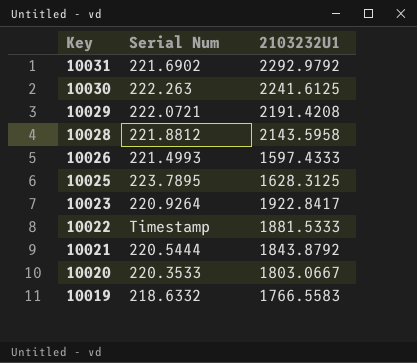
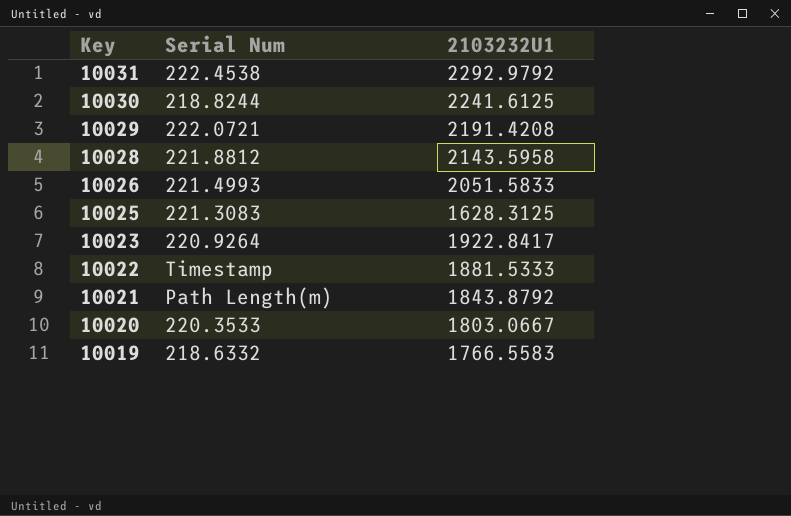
10031 | Serial Num: 221.6902 -> 222.4538
10030 | Serial Num: 222.263 -> 218.8244
10026 | 2103232U1: 1597.4333 -> 2051.5833
10025 | Serial Num: 223.7895 -> 221.3083
10021 | Serial Num: 220.5444 -> Path Length(m)

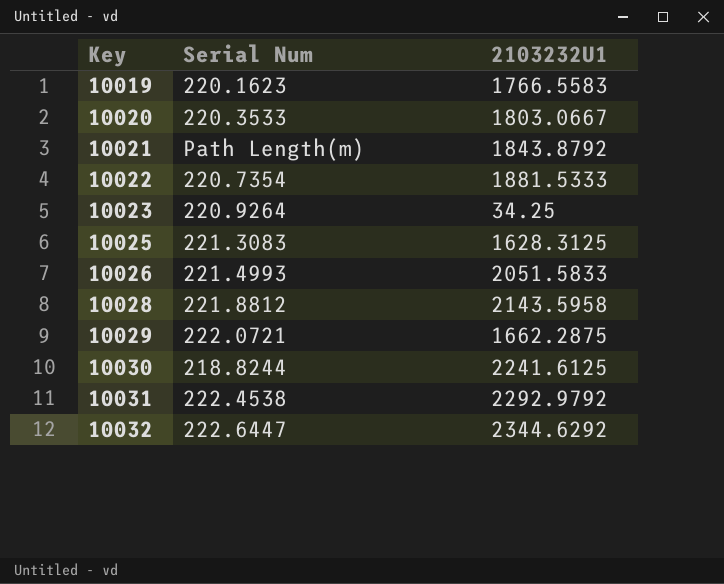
row order: Key descending -> Key ascending
10019 | Serial Num: 218.6332 -> 220.1623
10022 | Serial Num: Timestamp -> 220.7354
10023 | 2103232U1: 1922.8417 -> 34.25
10029 | 2103232U1: 2191.4208 -> 1662.2875
row 10032: none -> 222.6447 | 2344.6292

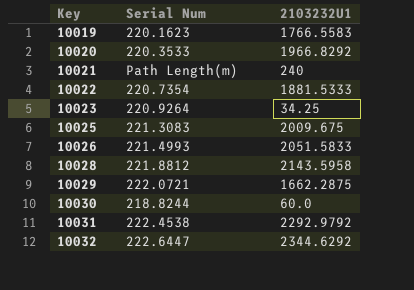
10020 | 2103232U1: 1803.0667 -> 1966.8292
10021 | 2103232U1: 1843.8792 -> 240
10025 | 2103232U1: 1628.3125 -> 2009.675
10030 | 2103232U1: 2241.6125 -> 60.0

